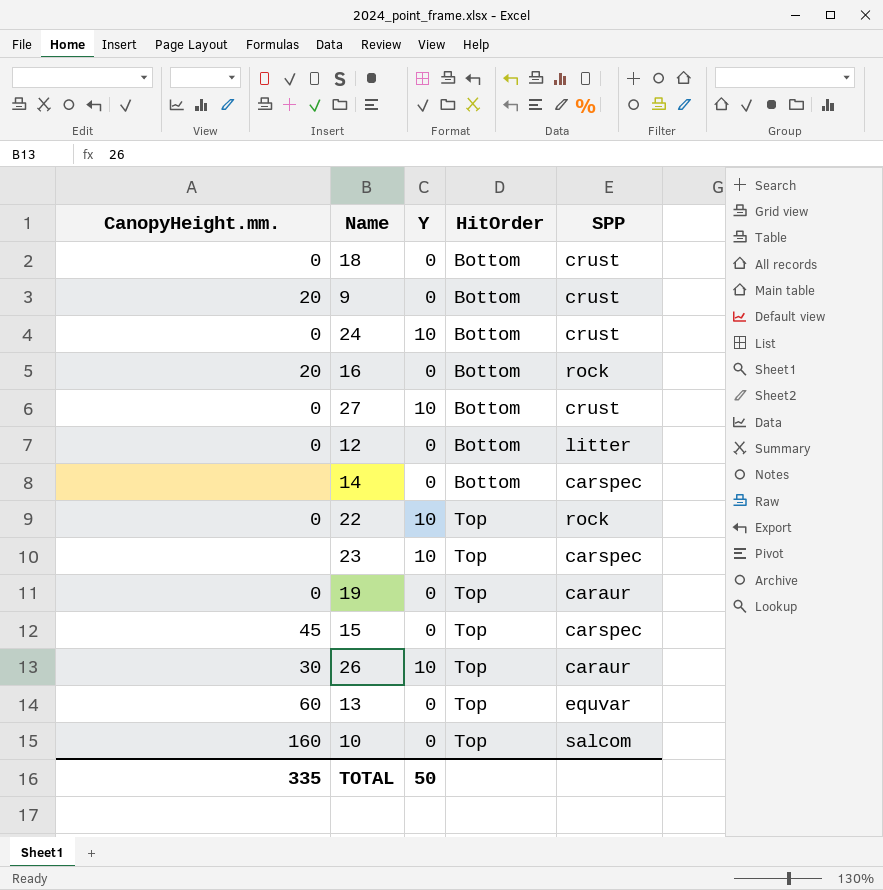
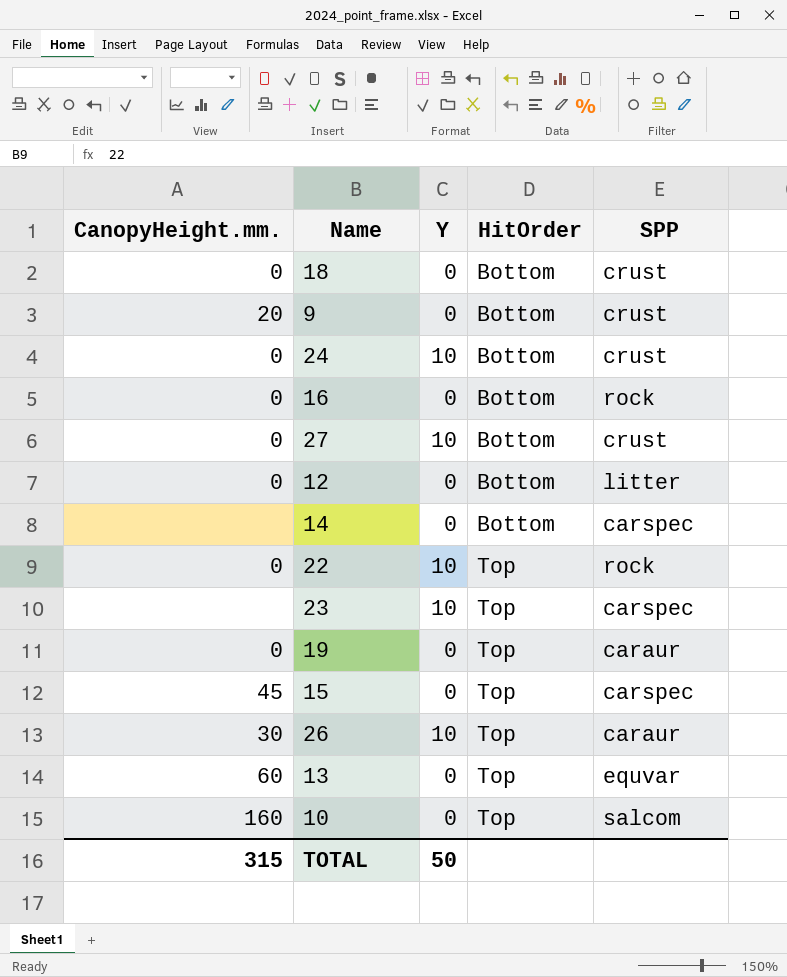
16 | CanopyHeight.mm.: 20 -> 0
TOTAL | CanopyHeight.mm.: 335 -> 315

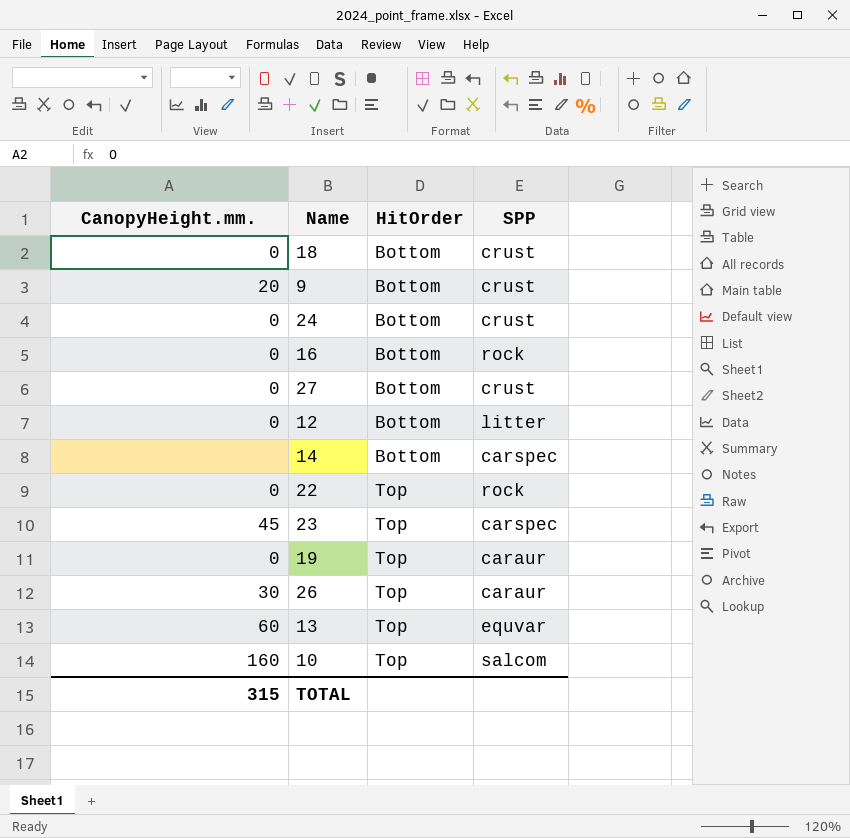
column Y | position: 3 -> none
row 15: 45 | 0 | Top | carspec -> none
23 | CanopyHeight.mm.: none -> 45

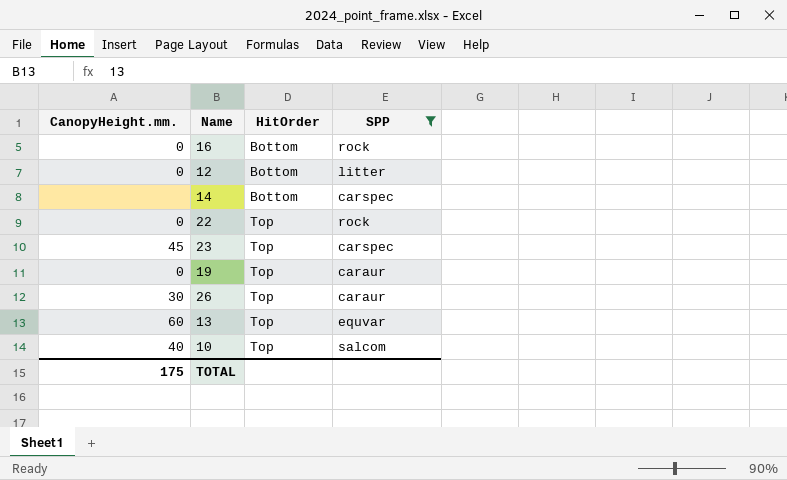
filter: none -> SPP != crust
10 | CanopyHeight.mm.: 160 -> 40
TOTAL | CanopyHeight.mm.: 315 -> 175

